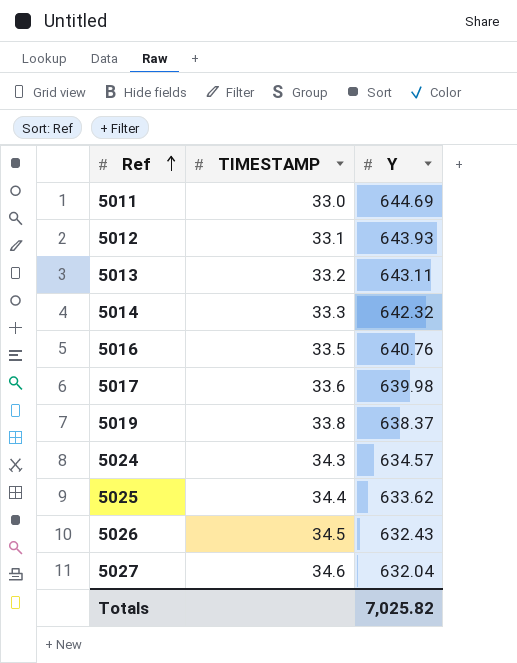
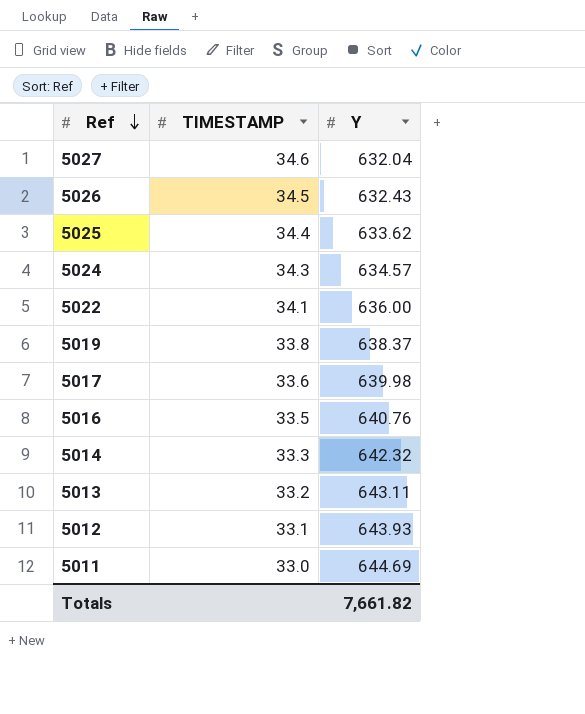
row order: Ref ascending -> Ref descending
row 5022: none -> 34.1 | 636.00
Totals | Y: 7,025.82 -> 7,661.82

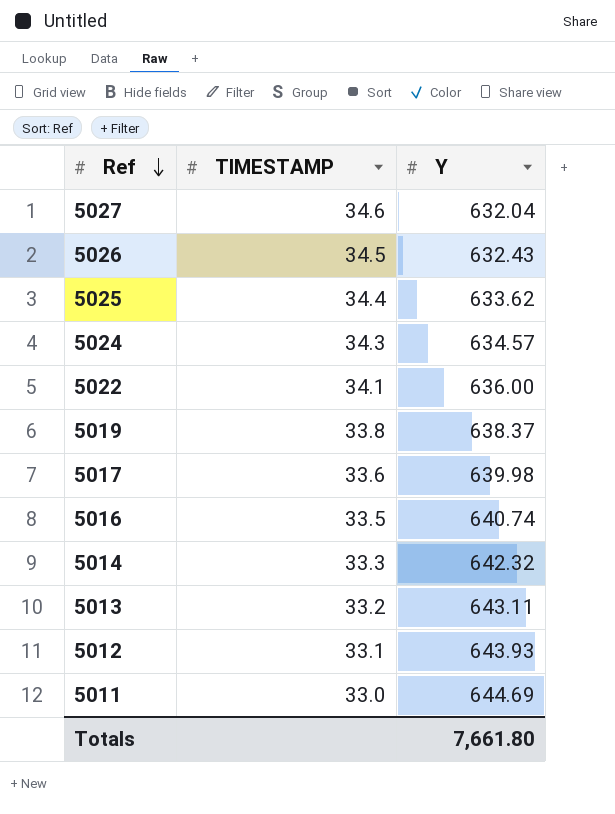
5016 | Y: 640.76 -> 640.74
Totals | Y: 7,661.82 -> 7,661.80

